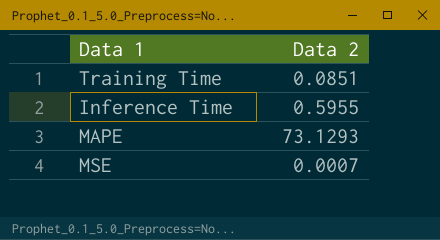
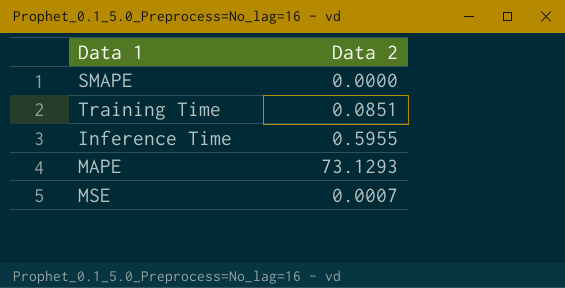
row SMAPE: none -> 0.0000

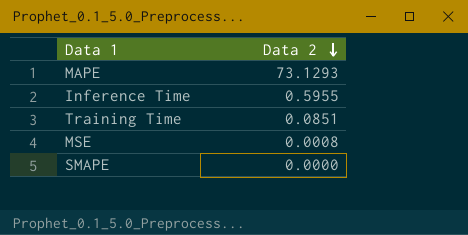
row order: none -> Data 2 descending
MSE | Data 2: 0.0007 -> 0.0008

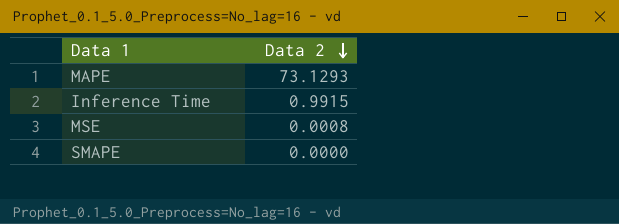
row Training Time: 0.0851 -> none
Inference Time | Data 2: 0.5955 -> 0.9915

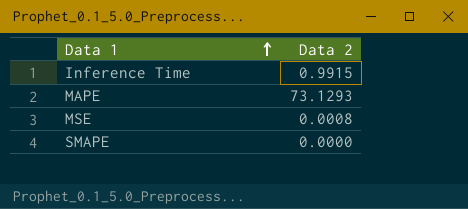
row order: Data 2 descending -> Data 1 ascending

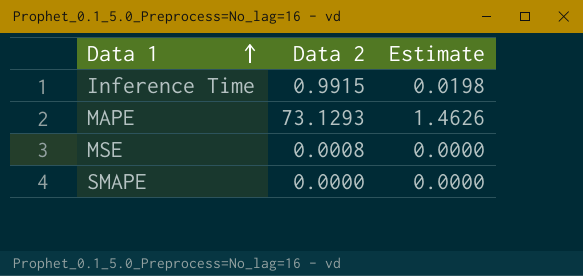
column Estimate | formula: none -> [Data 2] * 0.02

